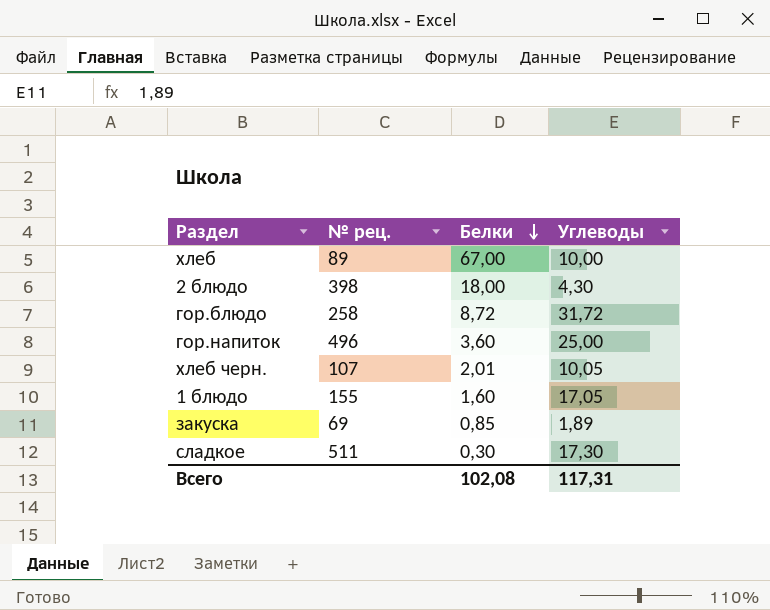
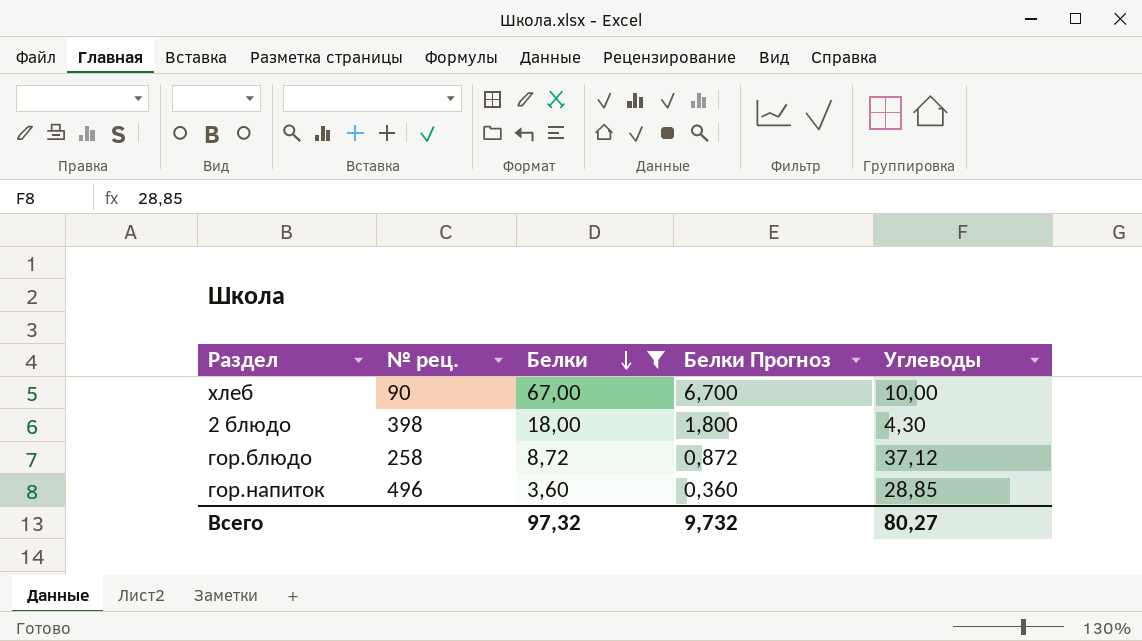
filter: none -> Белки >= 3,60
column Белки Прогноз | formula: none -> [Белки] * 0,1
хлеб | № рец.: 89 -> 90
гор.блюдо | Углеводы: 31,72 -> 37,12
гор.напиток | Углеводы: 25,00 -> 28,85
Всего | Белки: 102,08 -> 97,32
Всего | Углеводы: 117,31 -> 80,27

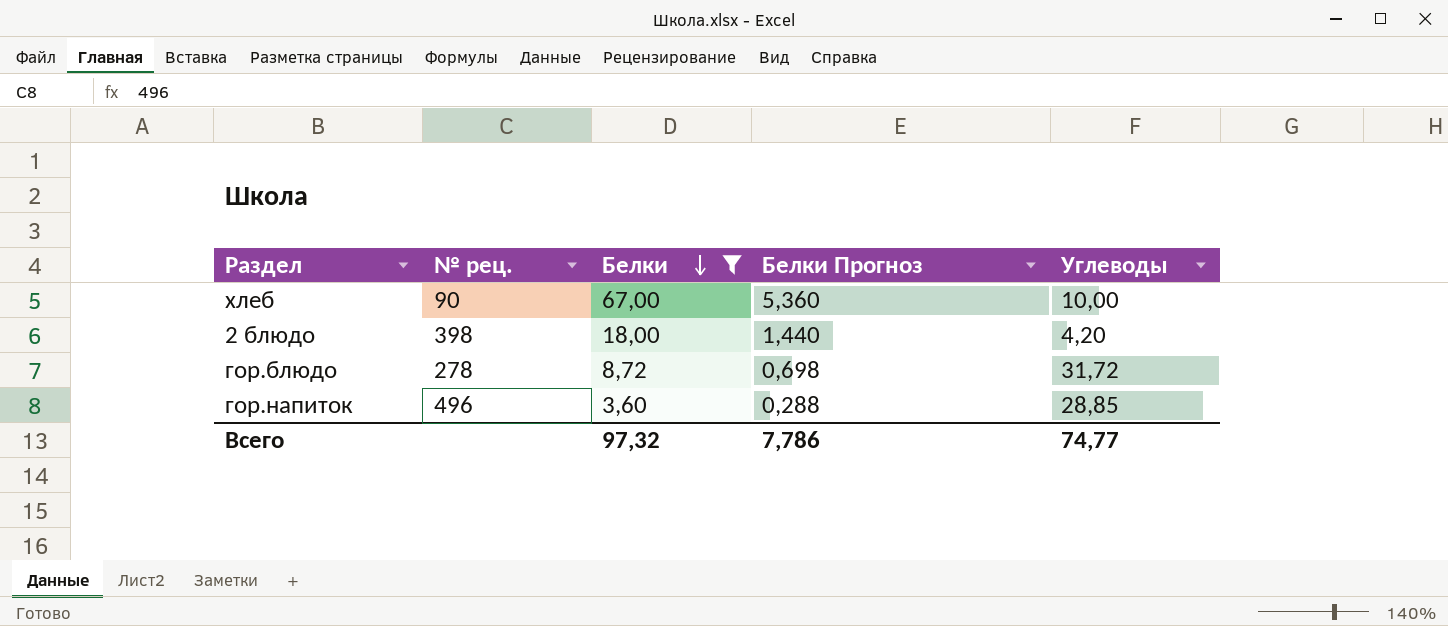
column Белки Прогноз | formula: [Белки] * 0,1 -> [Белки] * 0,08
2 блюдо | Углеводы: 4,30 -> 4,20
гор.блюдо | № рец.: 258 -> 278
гор.блюдо | Углеводы: 37,12 -> 31,72
Всего | Белки Прогноз: 9,732 -> 7,786
Всего | Углеводы: 80,27 -> 74,77

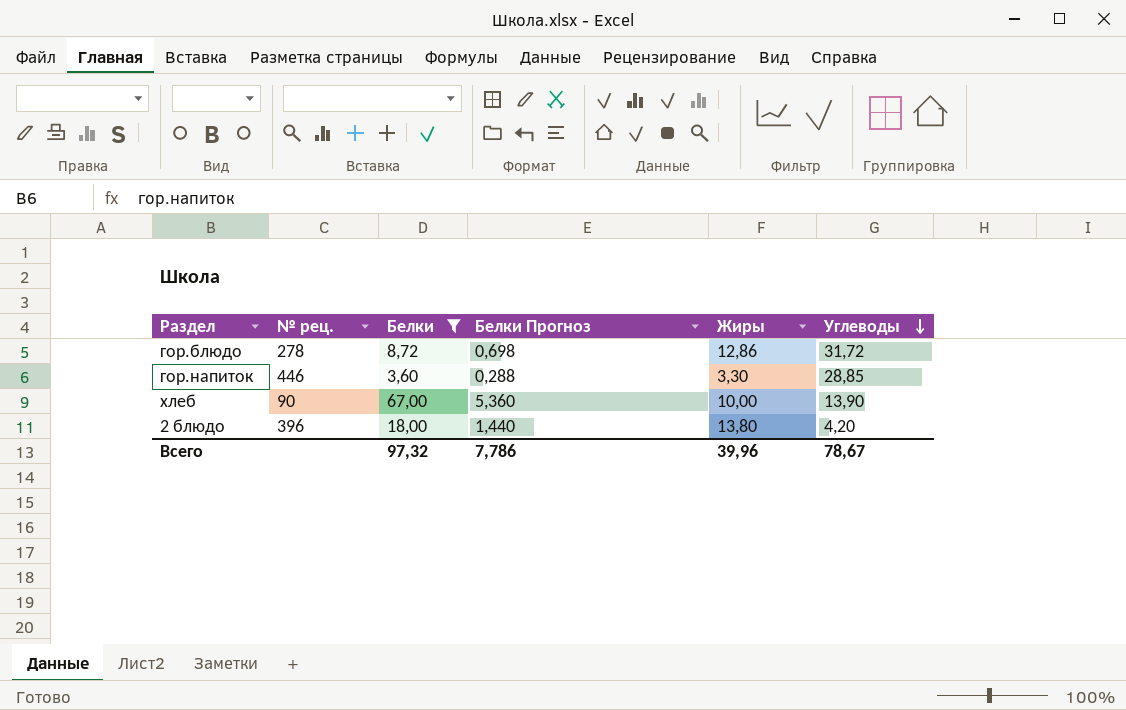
row order: Белки descending -> Углеводы descending
column Жиры | position: none -> 5
гор.напиток | № рец.: 496 -> 446
хлеб | Углеводы: 10,00 -> 13,90
2 блюдо | № рец.: 398 -> 396
Всего | Углеводы: 74,77 -> 78,67

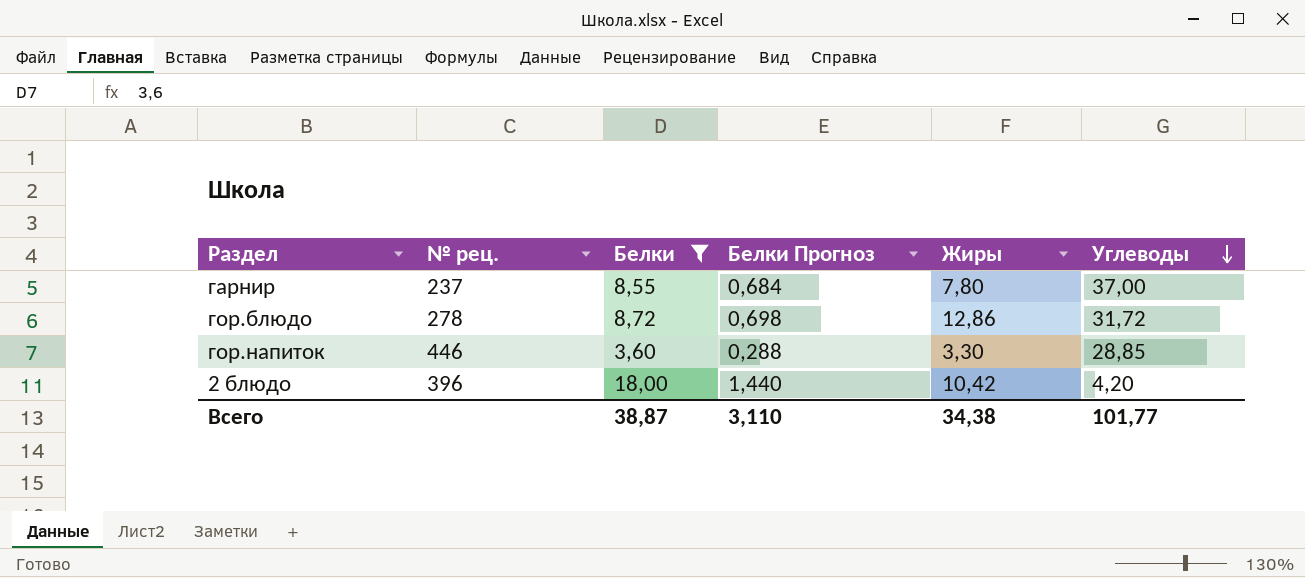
row хлеб: 90 | 67,00 | 5,360 | 10,00 | 13,90 -> none
row гарнир: none -> 237 | 8,55 | 0,684 | 7,80 | 37,00
2 блюдо | Жиры: 13,80 -> 10,42
Всего | Белки: 97,32 -> 38,87
Всего | Белки Прогноз: 7,786 -> 3,110
Всего | Жиры: 39,96 -> 34,38
Всего | Углеводы: 78,67 -> 101,77

